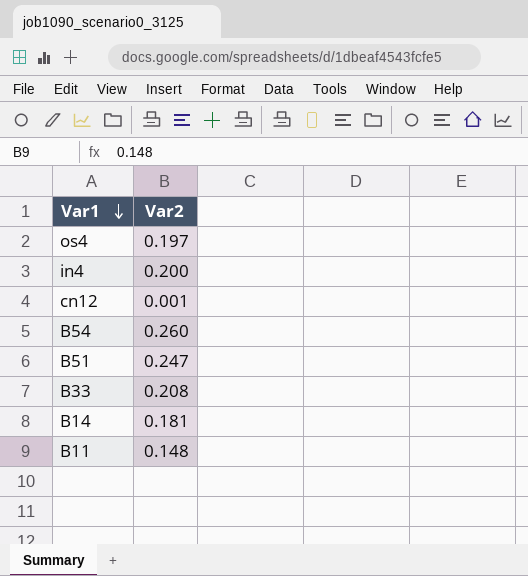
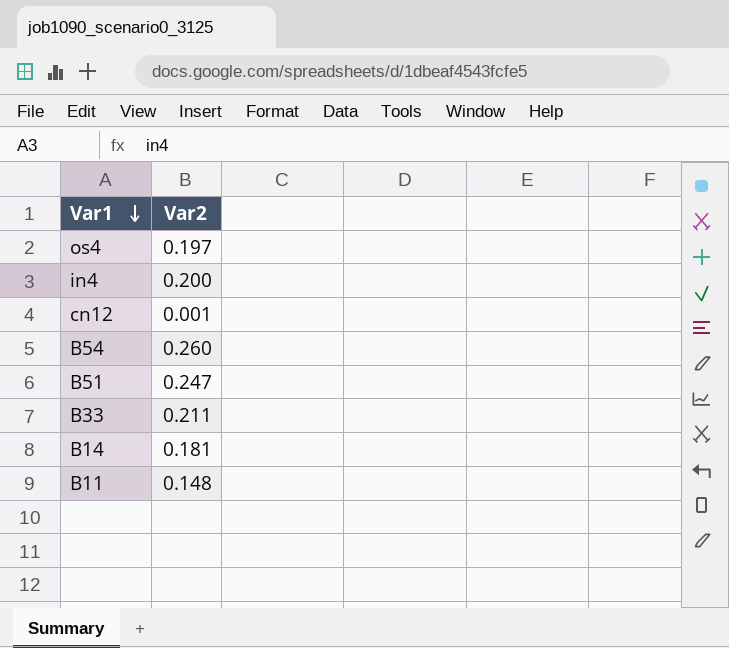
B33 | Var2: 0.208 -> 0.211

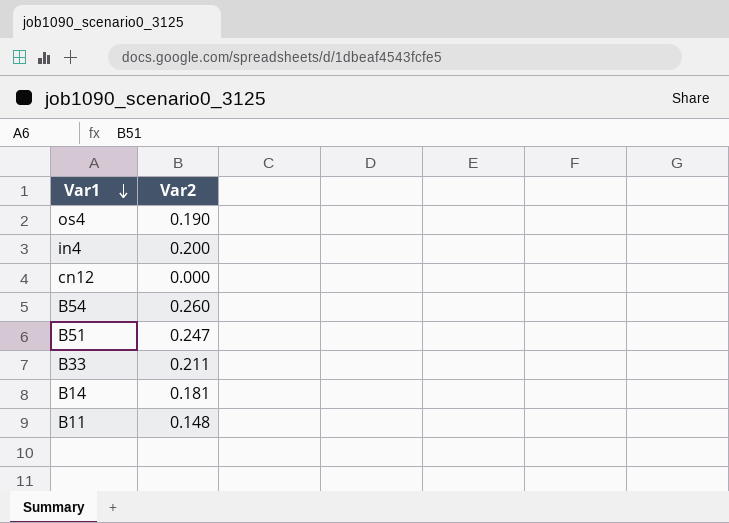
os4 | Var2: 0.197 -> 0.190
cn12 | Var2: 0.001 -> 0.000

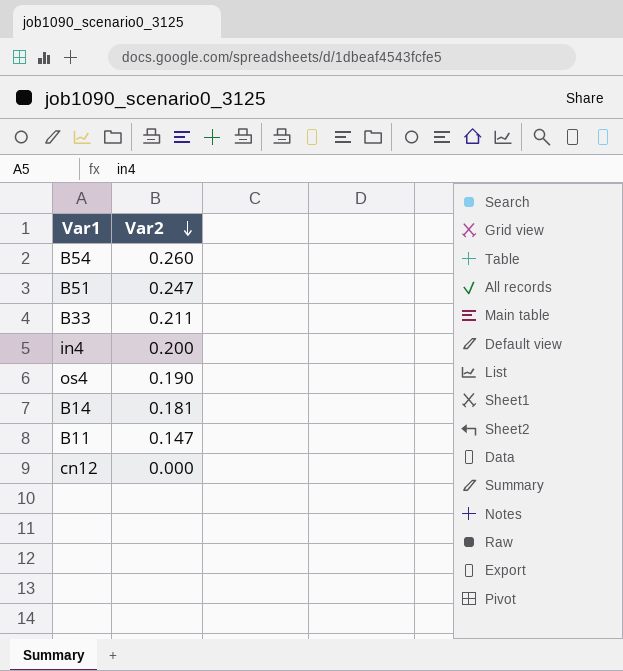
row order: Var1 descending -> Var2 descending
B11 | Var2: 0.148 -> 0.147

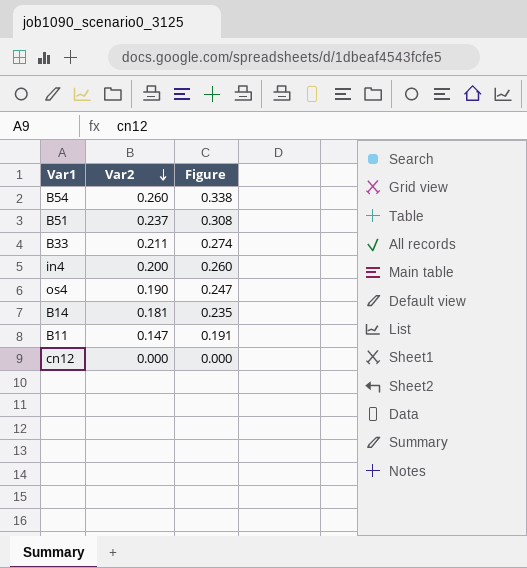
column Figure | formula: none -> [Var2] * 1.3
B51 | Var2: 0.247 -> 0.237

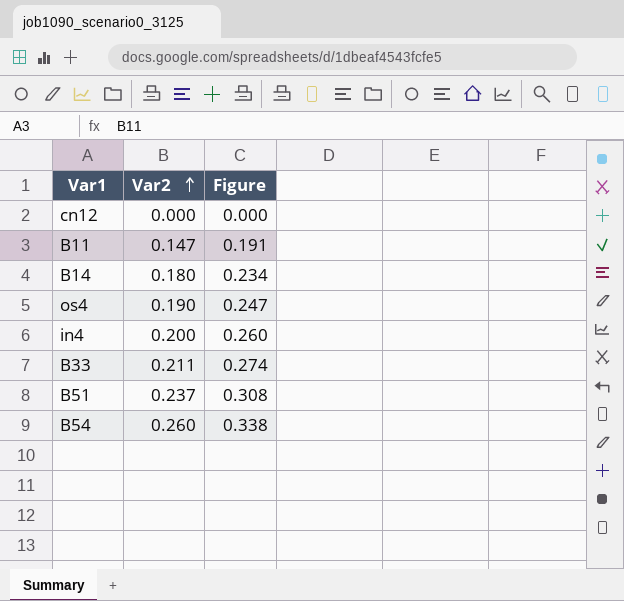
row order: Var2 descending -> Var2 ascending
B14 | Var2: 0.181 -> 0.180
B14 | Figure: 0.235 -> 0.234

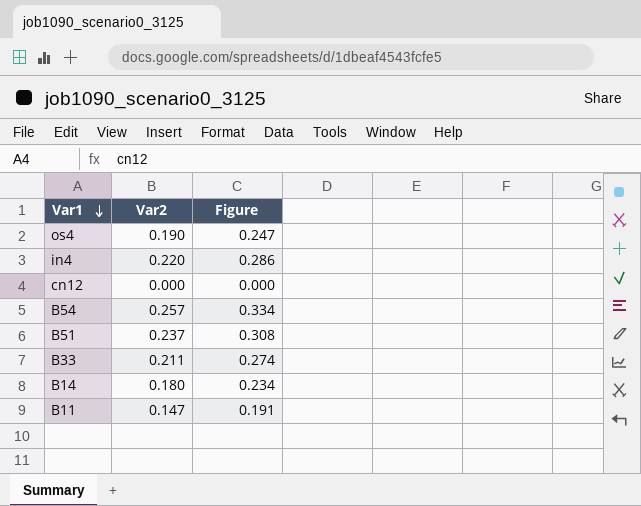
row order: Var2 ascending -> Var1 descending
in4 | Var2: 0.200 -> 0.220
in4 | Figure: 0.260 -> 0.286
B54 | Var2: 0.260 -> 0.257
B54 | Figure: 0.338 -> 0.334

